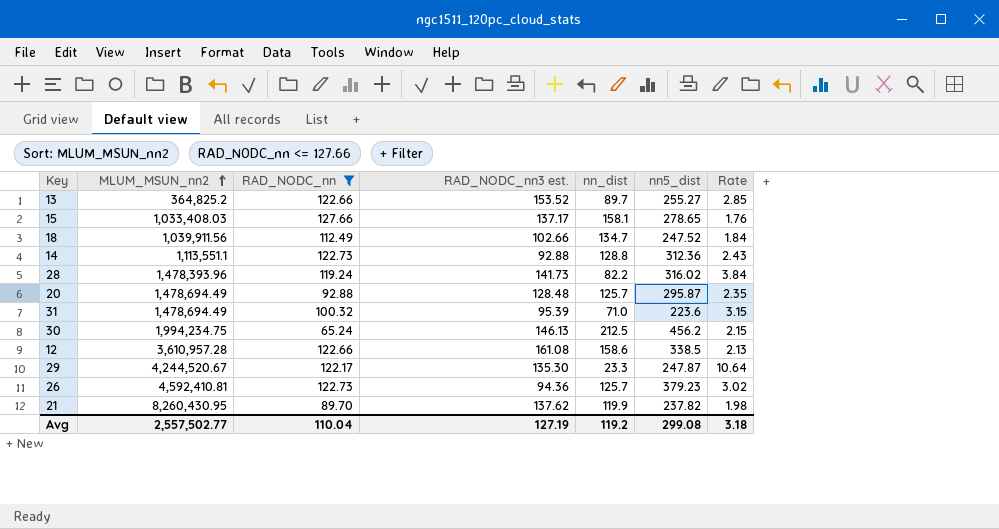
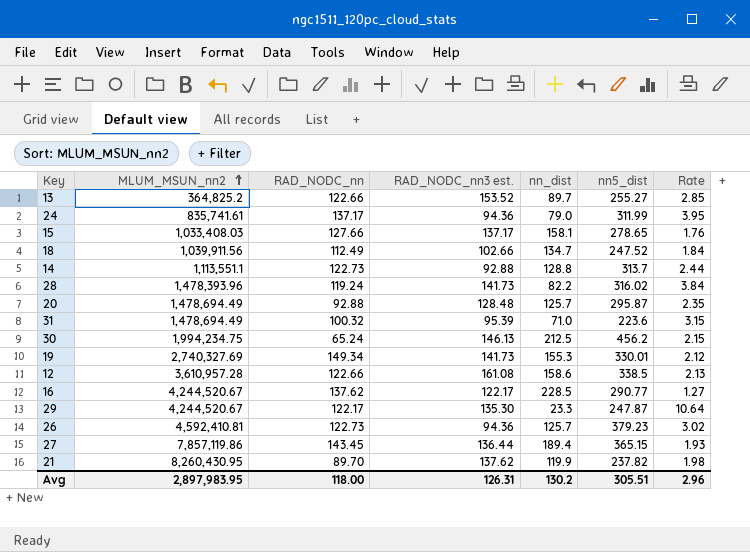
filter: RAD_NODC_nn <= 127.66 -> none
14 | nn5_dist: 312.36 -> 313.7
14 | Rate: 2.43 -> 2.44
Avg | MLUM_MSUN_nn2: 2,557,502.77 -> 2,897,983.95
Avg | RAD_NODC_nn: 110.04 -> 118.00
Avg | RAD_NODC_nn3 est.: 127.19 -> 126.31
Avg | nn_dist: 119.2 -> 130.2
Avg | nn5_dist: 299.08 -> 305.51
Avg | Rate: 3.18 -> 2.96

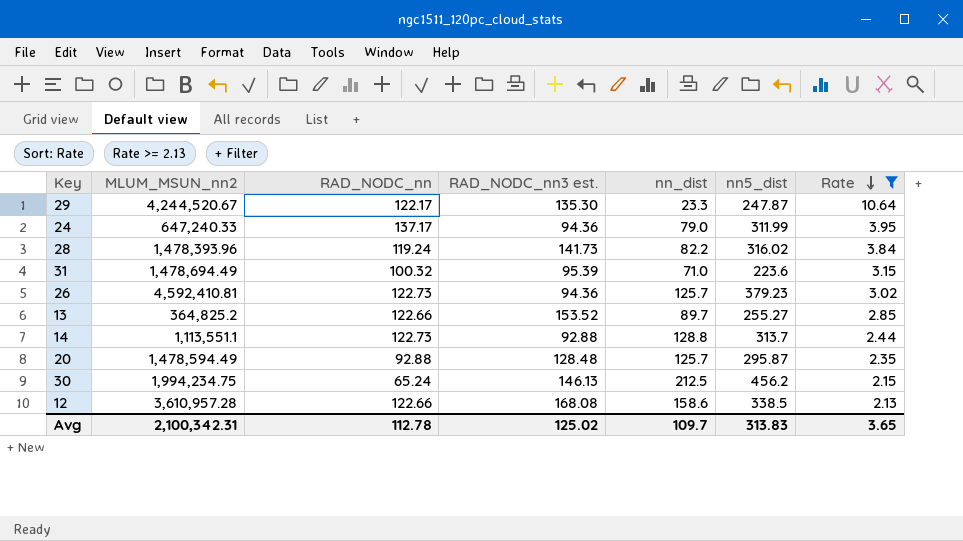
filter: none -> Rate >= 2.13
row order: MLUM_MSUN_nn2 ascending -> Rate descending
24 | MLUM_MSUN_nn2: 835,741.61 -> 647,240.33
20 | MLUM_MSUN_nn2: 1,478,694.49 -> 1,478,594.49
12 | RAD_NODC_nn3 est.: 161.08 -> 168.08
Avg | MLUM_MSUN_nn2: 2,897,983.95 -> 2,100,342.31
Avg | RAD_NODC_nn: 118.00 -> 112.78
Avg | RAD_NODC_nn3 est.: 126.31 -> 125.02
Avg | nn_dist: 130.2 -> 109.7
Avg | nn5_dist: 305.51 -> 313.83
Avg | Rate: 2.96 -> 3.65

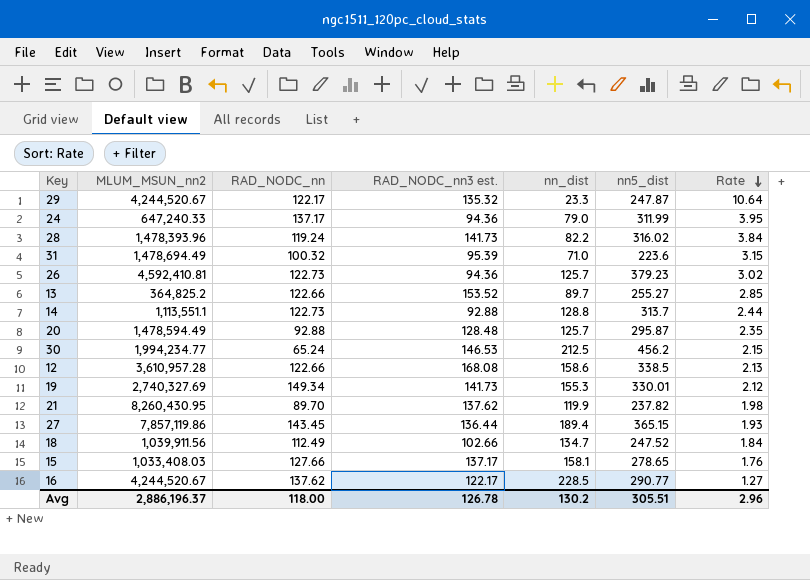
filter: Rate >= 2.13 -> none
29 | RAD_NODC_nn3 est.: 135.30 -> 135.32
30 | MLUM_MSUN_nn2: 1,994,234.75 -> 1,994,234.77
30 | RAD_NODC_nn3 est.: 146.13 -> 146.53
Avg | MLUM_MSUN_nn2: 2,100,342.31 -> 2,886,196.37
Avg | RAD_NODC_nn: 112.78 -> 118.00
Avg | RAD_NODC_nn3 est.: 125.02 -> 126.78
Avg | nn_dist: 109.7 -> 130.2
Avg | nn5_dist: 313.83 -> 305.51
Avg | Rate: 3.65 -> 2.96

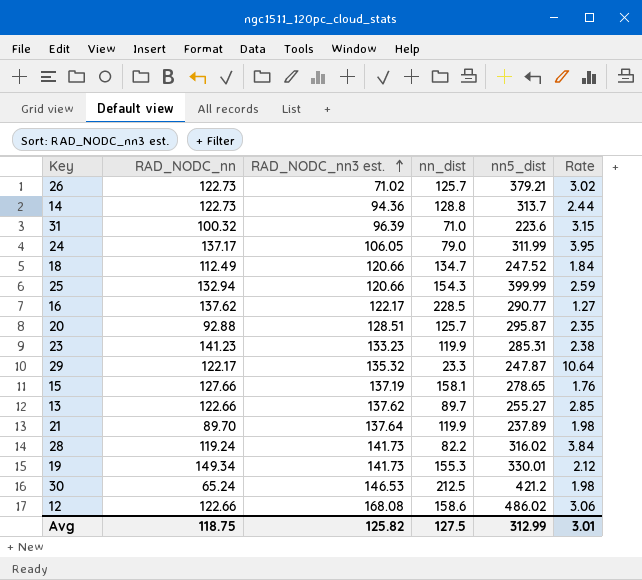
row order: Rate descending -> RAD_NODC_nn3 est. ascending
column MLUM_MSUN_nn2 | position: 2 -> none
row 27: 7,857,119.86 | 143.45 | 136.44 | 189.4 | 365.15 | 1.93 -> none
26 | RAD_NODC_nn3 est.: 94.36 -> 71.02
26 | nn5_dist: 379.23 -> 379.21
14 | RAD_NODC_nn3 est.: 92.88 -> 94.36
31 | RAD_NODC_nn3 est.: 95.39 -> 96.39
24 | RAD_NODC_nn3 est.: 94.36 -> 106.05
18 | RAD_NODC_nn3 est.: 102.66 -> 120.66
row 25: none -> 132.94 | 120.66 | 154.3 | 399.99 | 2.59
20 | RAD_NODC_nn3 est.: 128.48 -> 128.51
row 23: none -> 141.23 | 133.23 | 119.9 | 285.31 | 2.38
15 | RAD_NODC_nn3 est.: 137.17 -> 137.19
13 | RAD_NODC_nn3 est.: 153.52 -> 137.62
21 | RAD_NODC_nn3 est.: 137.62 -> 137.64
21 | nn5_dist: 237.82 -> 237.89
30 | nn5_dist: 456.2 -> 421.2
30 | Rate: 2.15 -> 1.98
12 | nn5_dist: 338.5 -> 486.02
12 | Rate: 2.13 -> 3.06
Avg | RAD_NODC_nn: 118.00 -> 118.75
Avg | RAD_NODC_nn3 est.: 126.78 -> 125.82
Avg | nn_dist: 130.2 -> 127.5
Avg | nn5_dist: 305.51 -> 312.99
Avg | Rate: 2.96 -> 3.01

